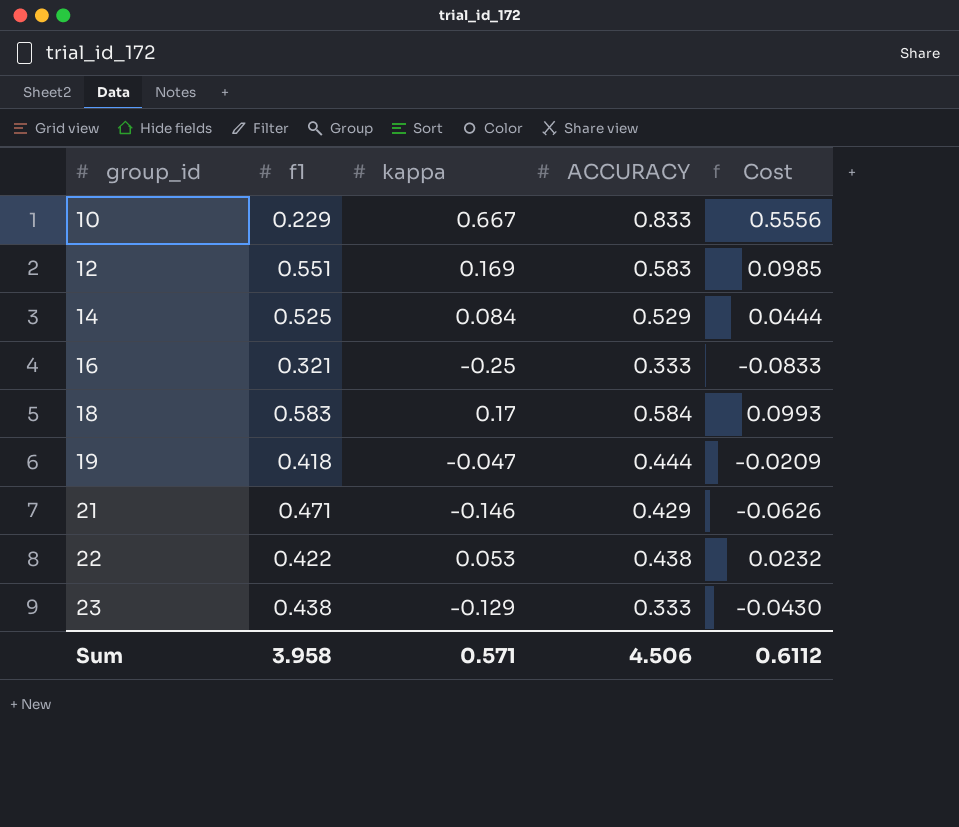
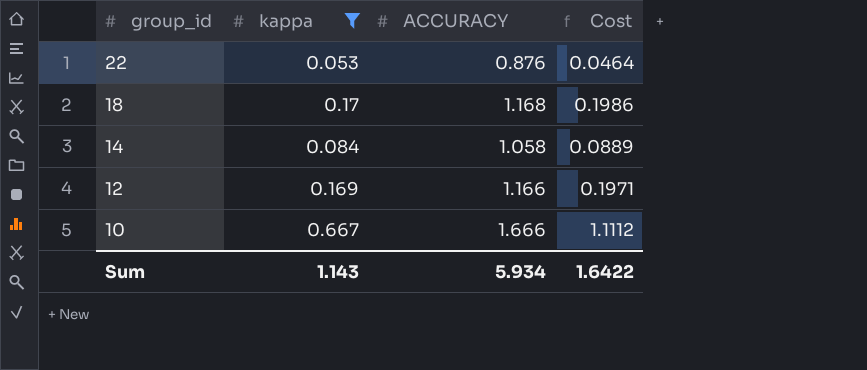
filter: none -> kappa >= 0.053
row order: group_id ascending -> group_id descending
column f1 | position: 2 -> none
22 | ACCURACY: 0.438 -> 0.876
22 | Cost: 0.0232 -> 0.0464
18 | ACCURACY: 0.584 -> 1.168
18 | Cost: 0.0993 -> 0.1986
14 | ACCURACY: 0.529 -> 1.058
14 | Cost: 0.0444 -> 0.0889
12 | ACCURACY: 0.583 -> 1.166
12 | Cost: 0.0985 -> 0.1971
10 | ACCURACY: 0.833 -> 1.666
10 | Cost: 0.5556 -> 1.1112
Sum | kappa: 0.571 -> 1.143
Sum | ACCURACY: 4.506 -> 5.934
Sum | Cost: 0.6112 -> 1.6422

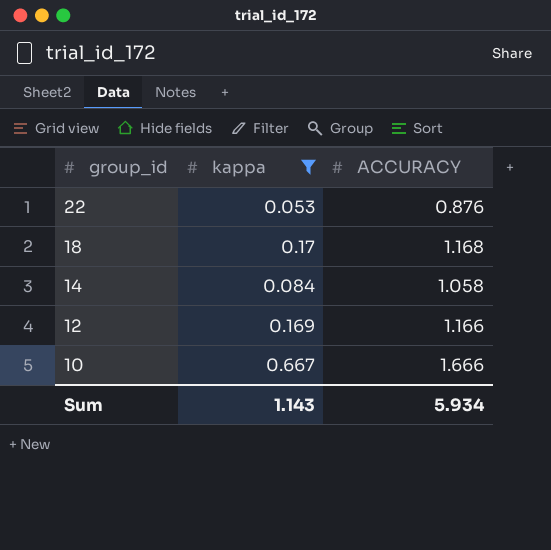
column Cost | formula: [kappa] * [ACCURACY] -> none

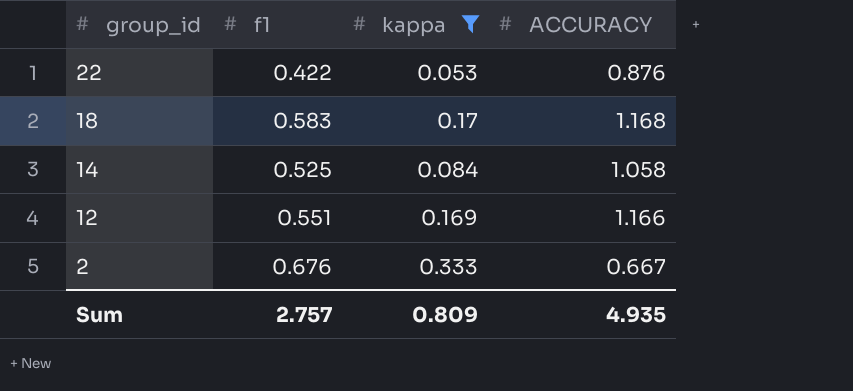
column f1 | position: none -> 2
row 10: 0.667 | 1.666 -> none
row 2: none -> 0.676 | 0.333 | 0.667
Sum | kappa: 1.143 -> 0.809
Sum | ACCURACY: 5.934 -> 4.935

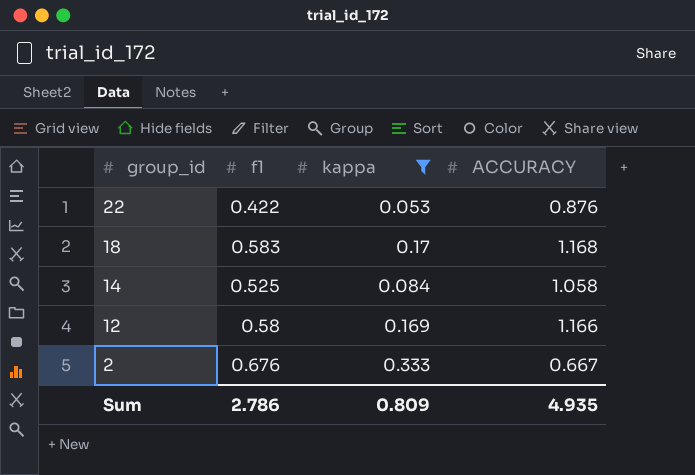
12 | f1: 0.551 -> 0.58
Sum | f1: 2.757 -> 2.786

